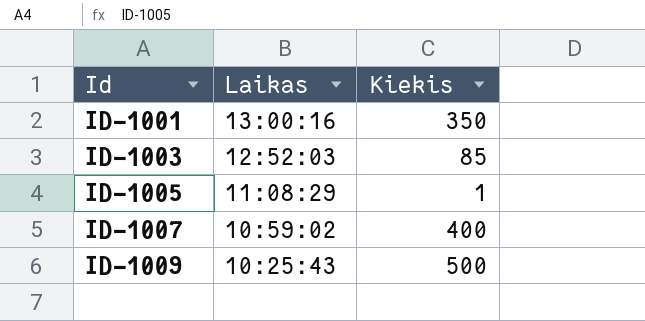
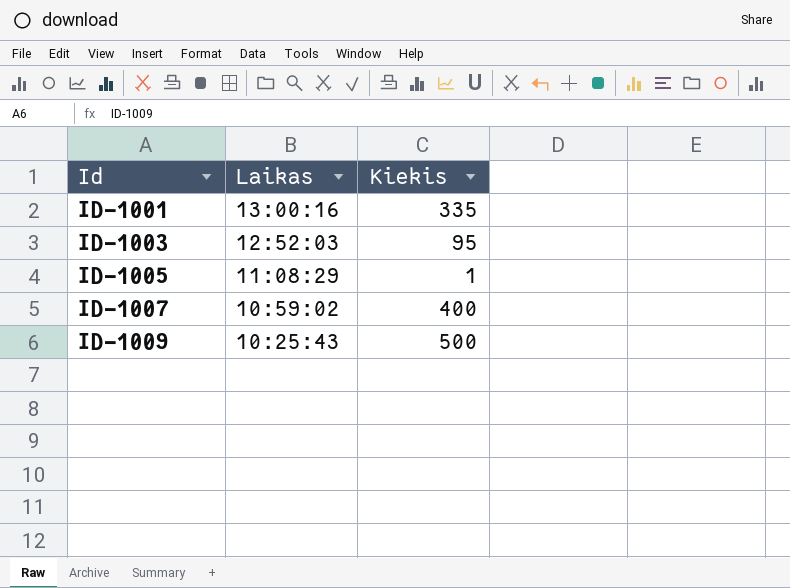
ID-1001 | Kiekis: 350 -> 335
ID-1003 | Kiekis: 85 -> 95

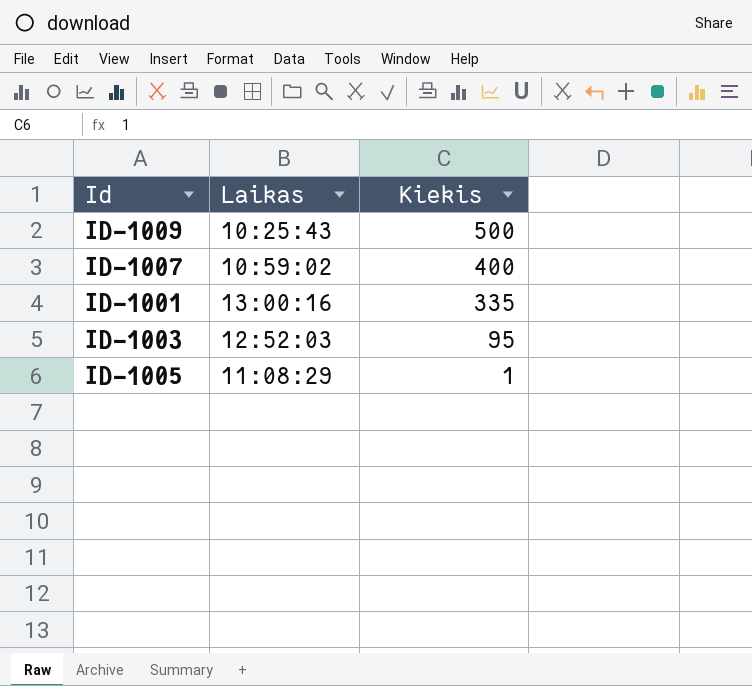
row order: Id ascending -> Kiekis descending

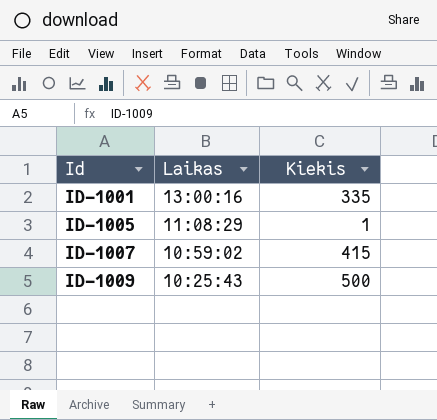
row order: Kiekis descending -> Id ascending
row ID-1003: 12:52:03 | 95 -> none
ID-1007 | Kiekis: 400 -> 415

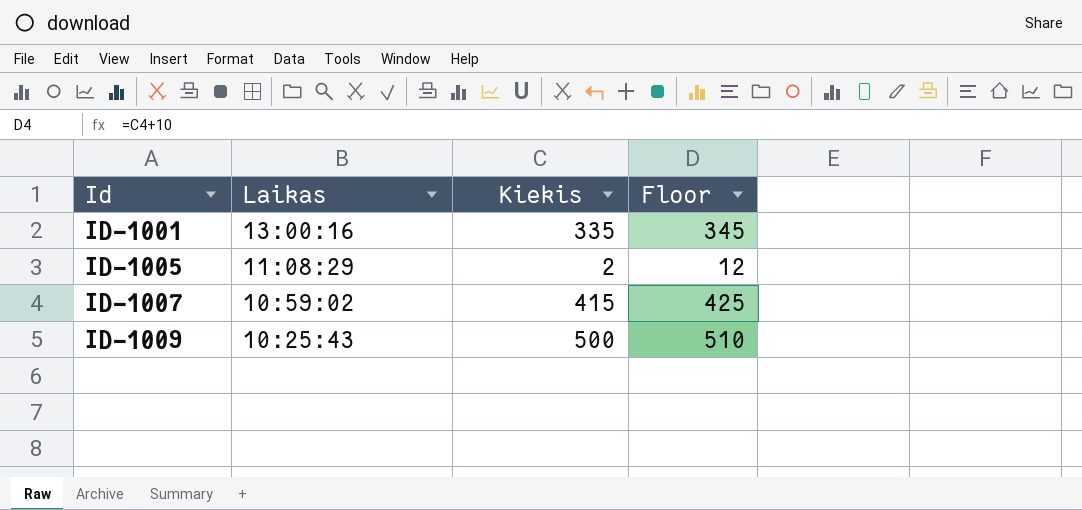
column Floor | formula: none -> [Kiekis] + 10
ID-1005 | Kiekis: 1 -> 2

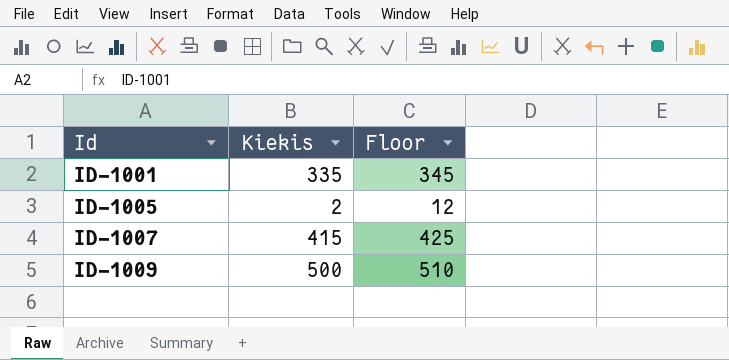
column Laikas | position: 2 -> none

